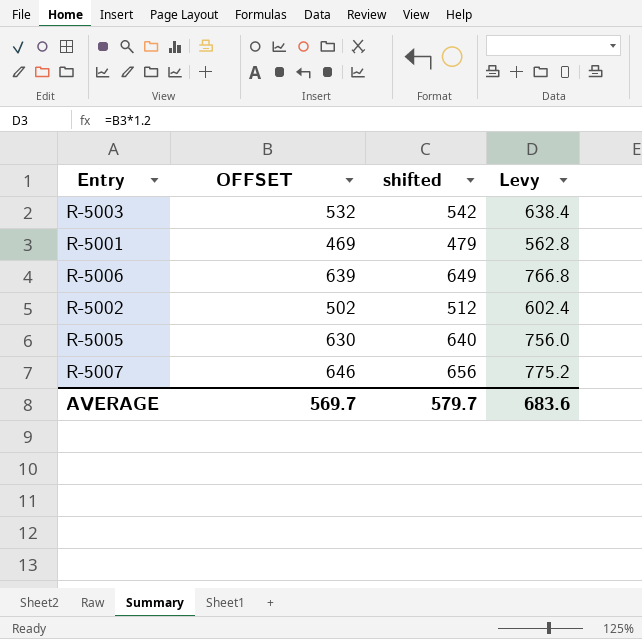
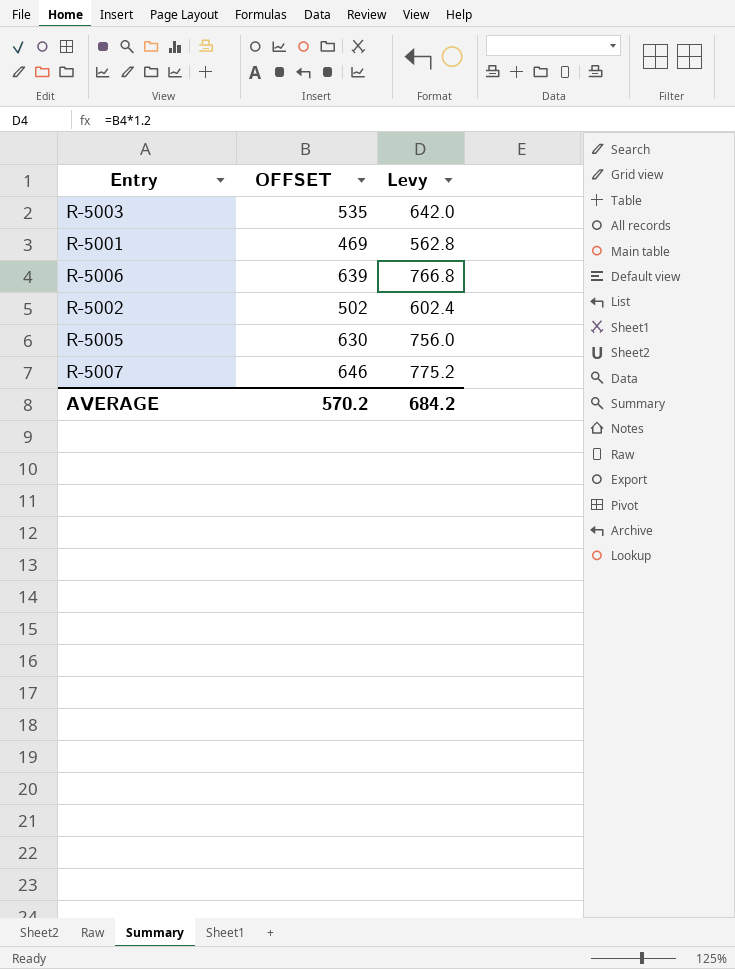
column shifted | formula: [OFFSET] + 10 -> none
R-5003 | OFFSET: 532 -> 535
R-5003 | Levy: 638.4 -> 642.0
AVERAGE | OFFSET: 569.7 -> 570.2
AVERAGE | Levy: 683.6 -> 684.2

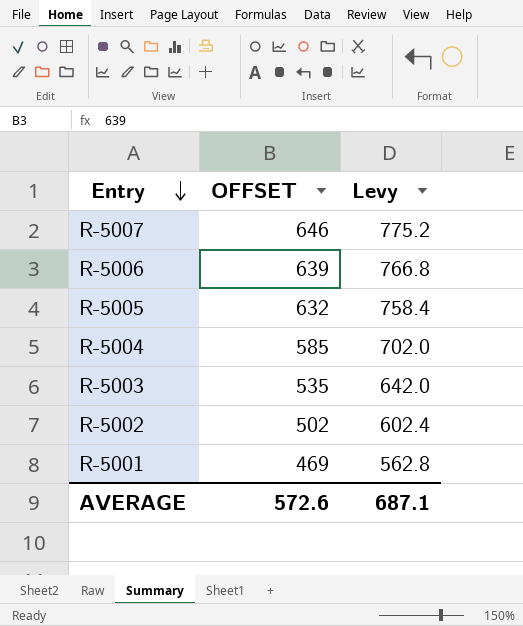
row order: none -> Entry descending
R-5005 | OFFSET: 630 -> 632
R-5005 | Levy: 756.0 -> 758.4
row R-5004: none -> 585 | 702.0
AVERAGE | OFFSET: 570.2 -> 572.6
AVERAGE | Levy: 684.2 -> 687.1

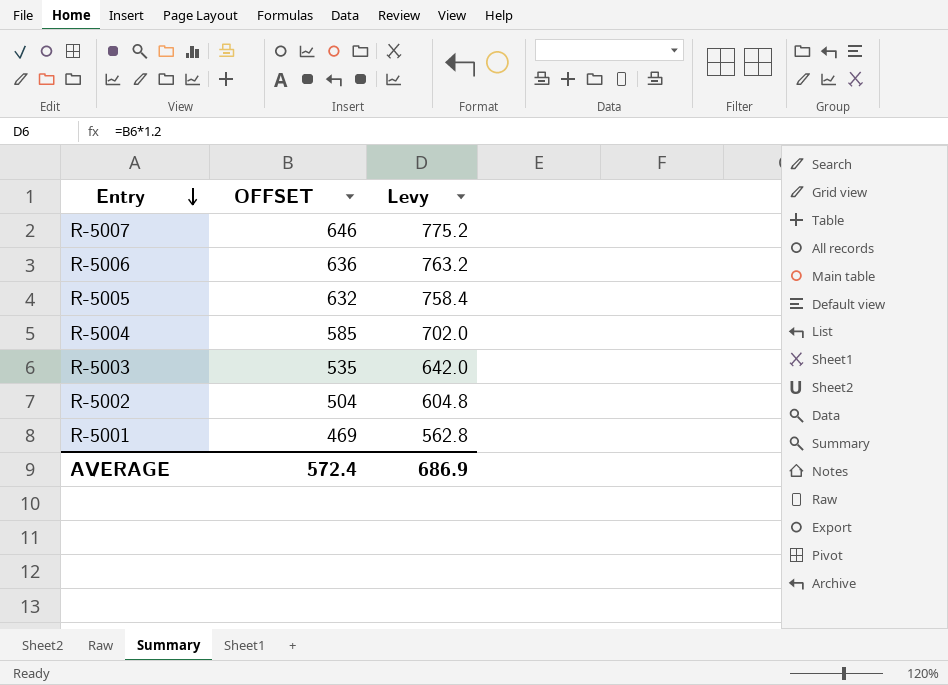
R-5006 | OFFSET: 639 -> 636
R-5006 | Levy: 766.8 -> 763.2
R-5002 | OFFSET: 502 -> 504
R-5002 | Levy: 602.4 -> 604.8
AVERAGE | OFFSET: 572.6 -> 572.4
AVERAGE | Levy: 687.1 -> 686.9

